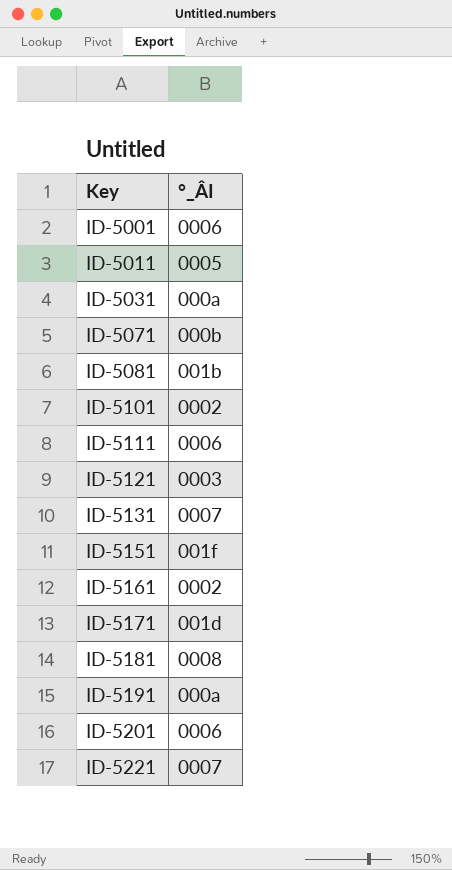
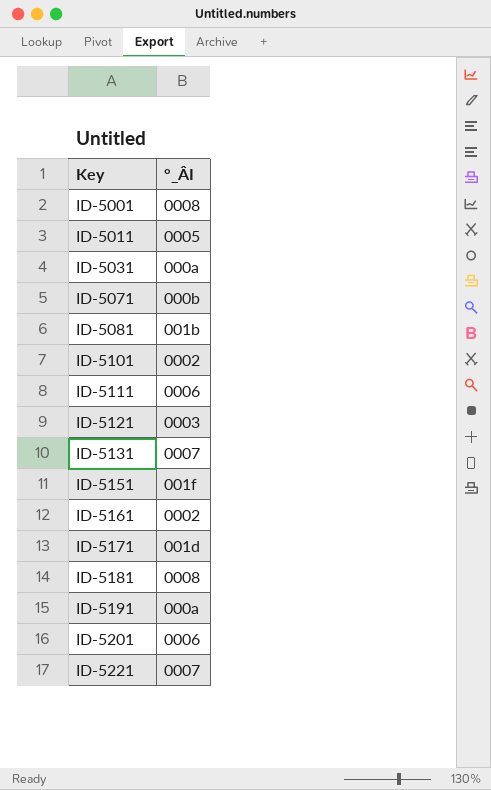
ID-5001 | °_ÂI: 0006 -> 0008

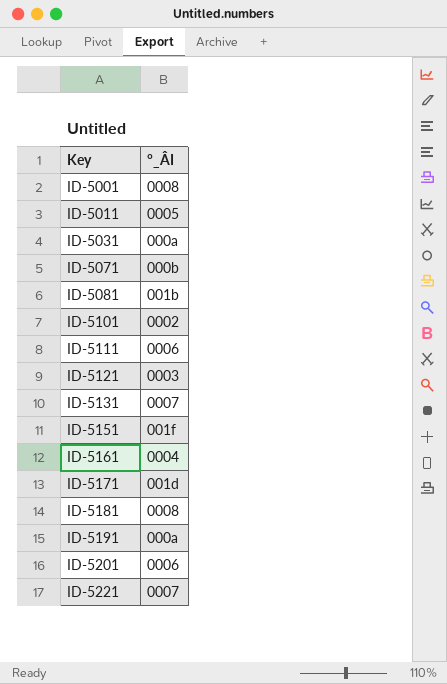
ID-5161 | °_ÂI: 0002 -> 0004

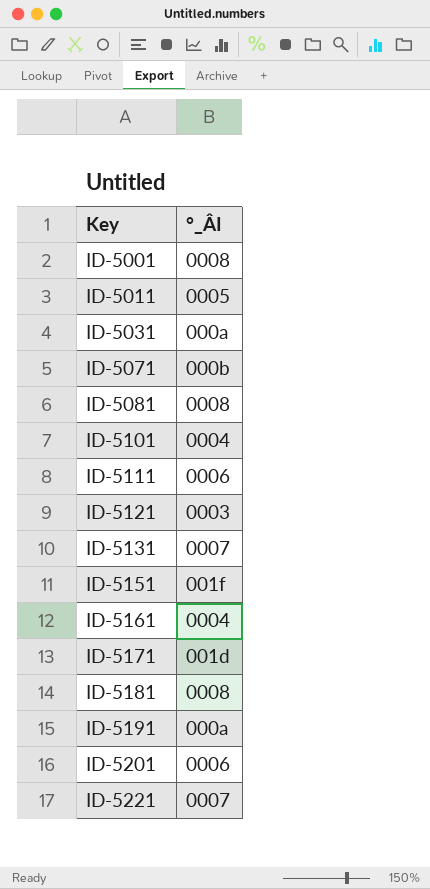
ID-5081 | °_ÂI: 001b -> 0008
ID-5101 | °_ÂI: 0002 -> 0004

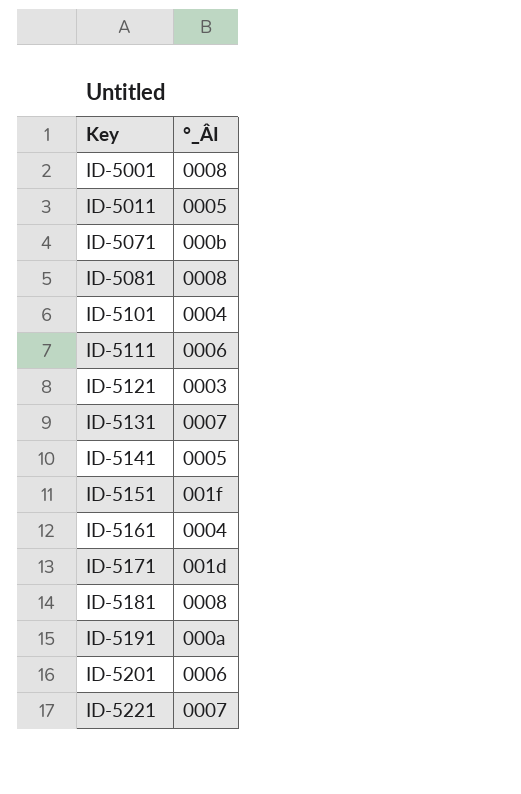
row ID-5031: 000a -> none
row ID-5141: none -> 0005

